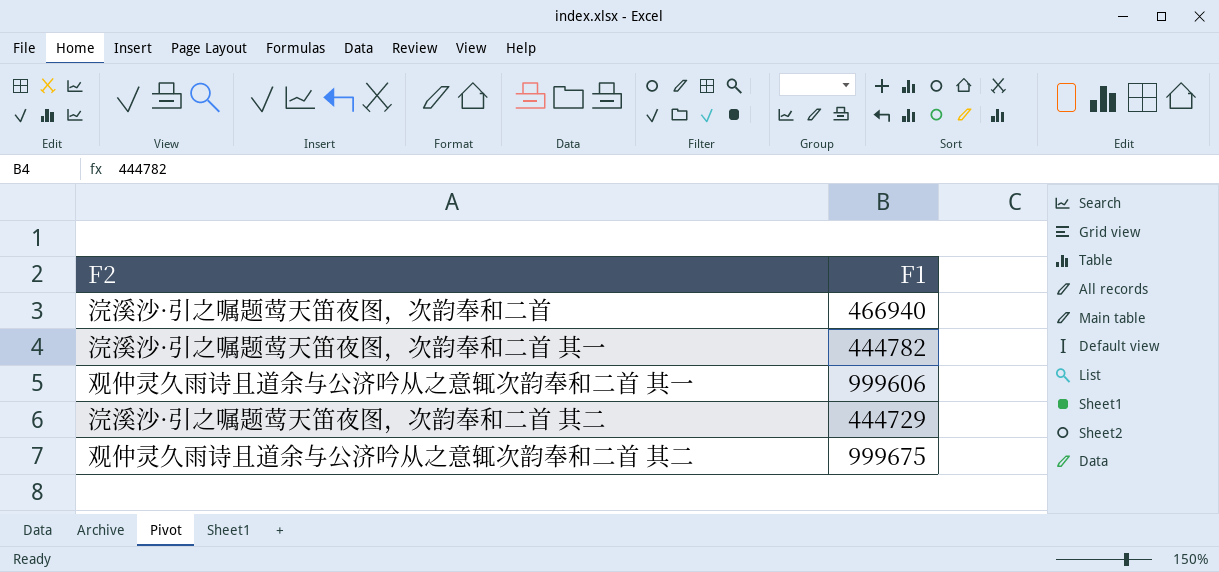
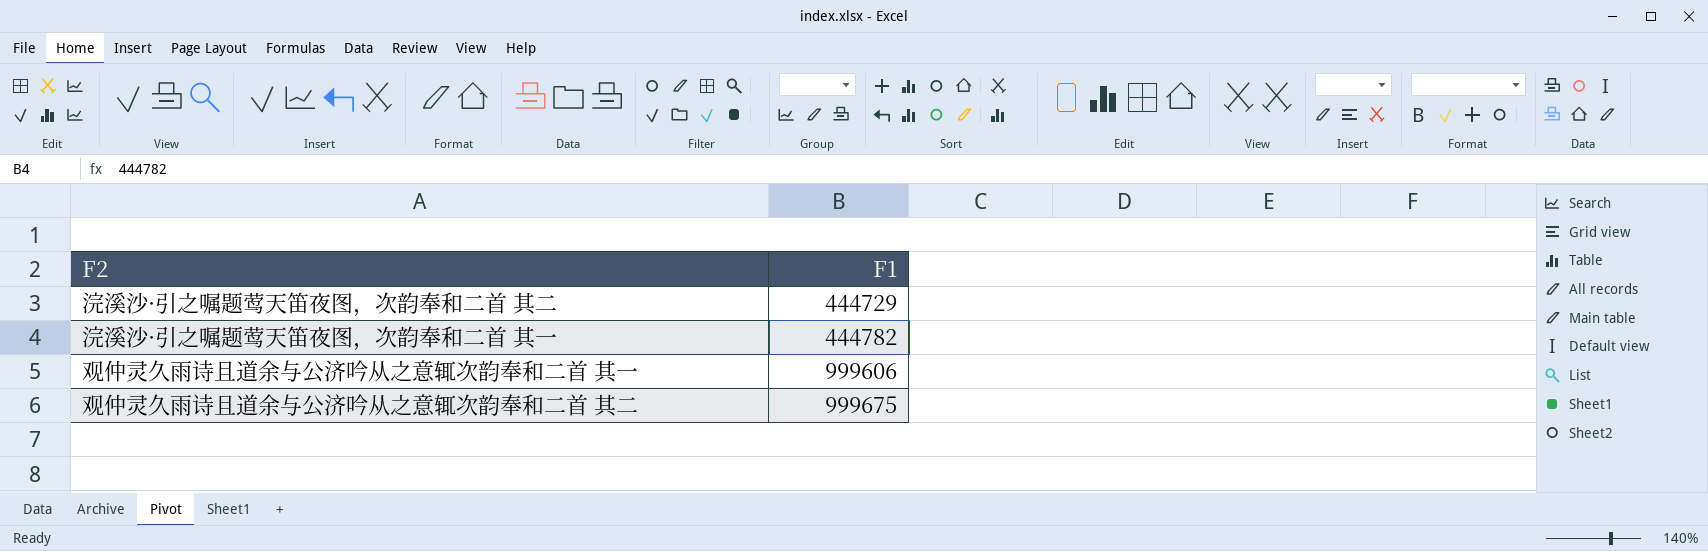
row order: none -> F1 ascending
row 浣溪沙·引之嘱题莺天笛夜图，次韵奉和二首: 466940 -> none

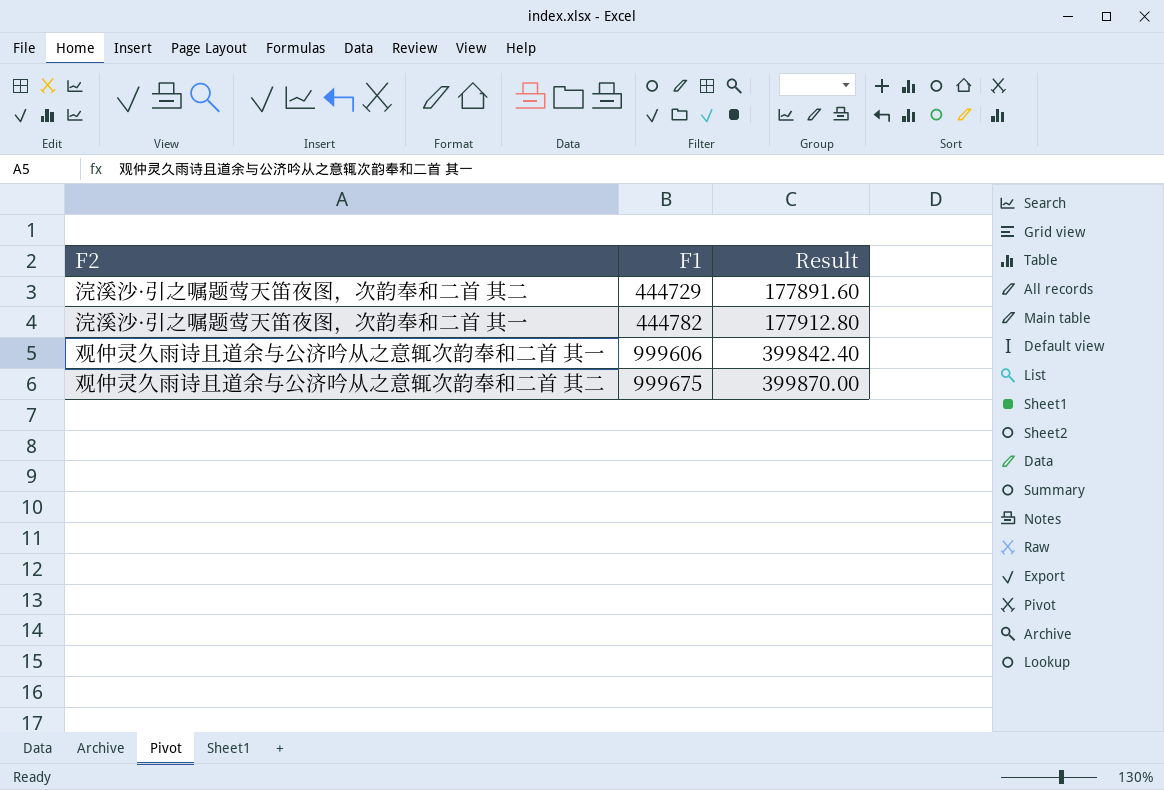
column Result | formula: none -> [F1] * 0.4

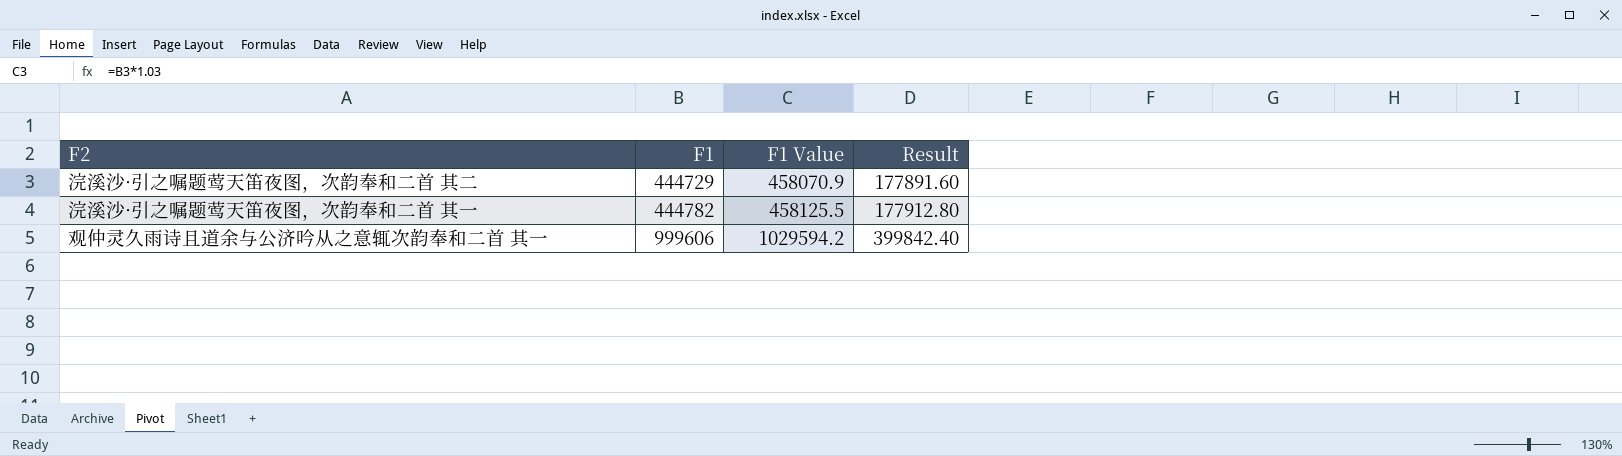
column F1 Value | formula: none -> [F1] * 1.03
row 观仲灵久雨诗且道余与公济吟从之意辄次韵奉和二首 其二: 999675 | 399870.00 -> none

